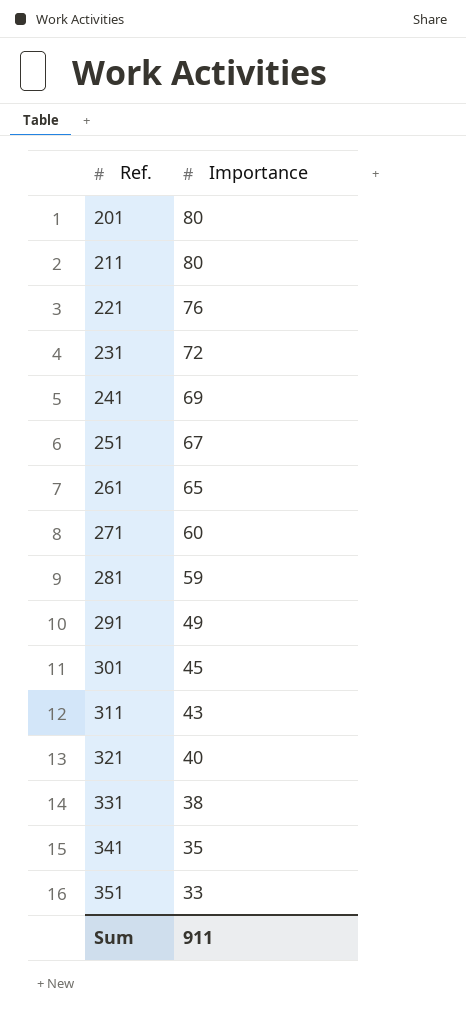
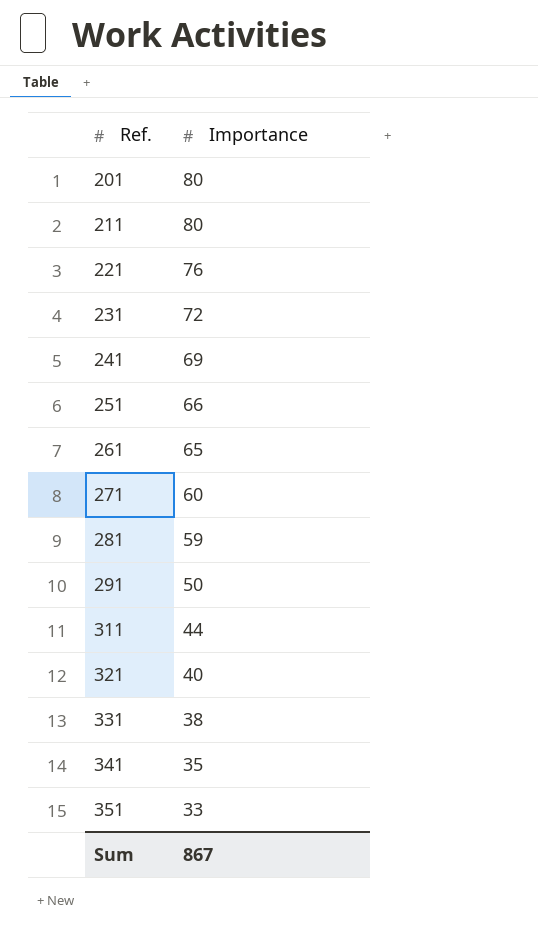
row 301: 45 -> none
251 | Importance: 67 -> 66
291 | Importance: 49 -> 50
311 | Importance: 43 -> 44
Sum | Importance: 911 -> 867

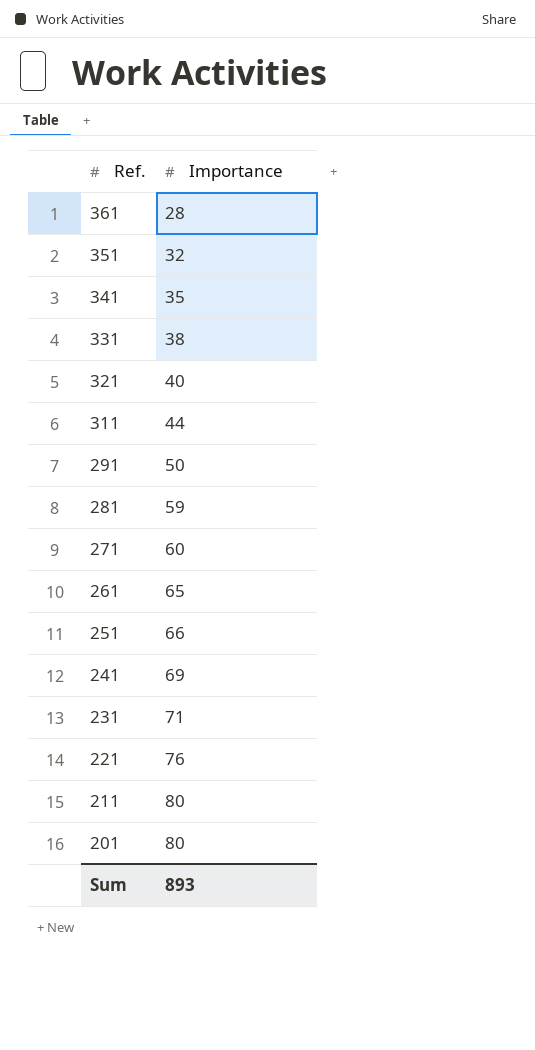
row order: Ref. ascending -> Ref. descending
row 361: none -> 28
351 | Importance: 33 -> 32
231 | Importance: 72 -> 71
Sum | Importance: 867 -> 893

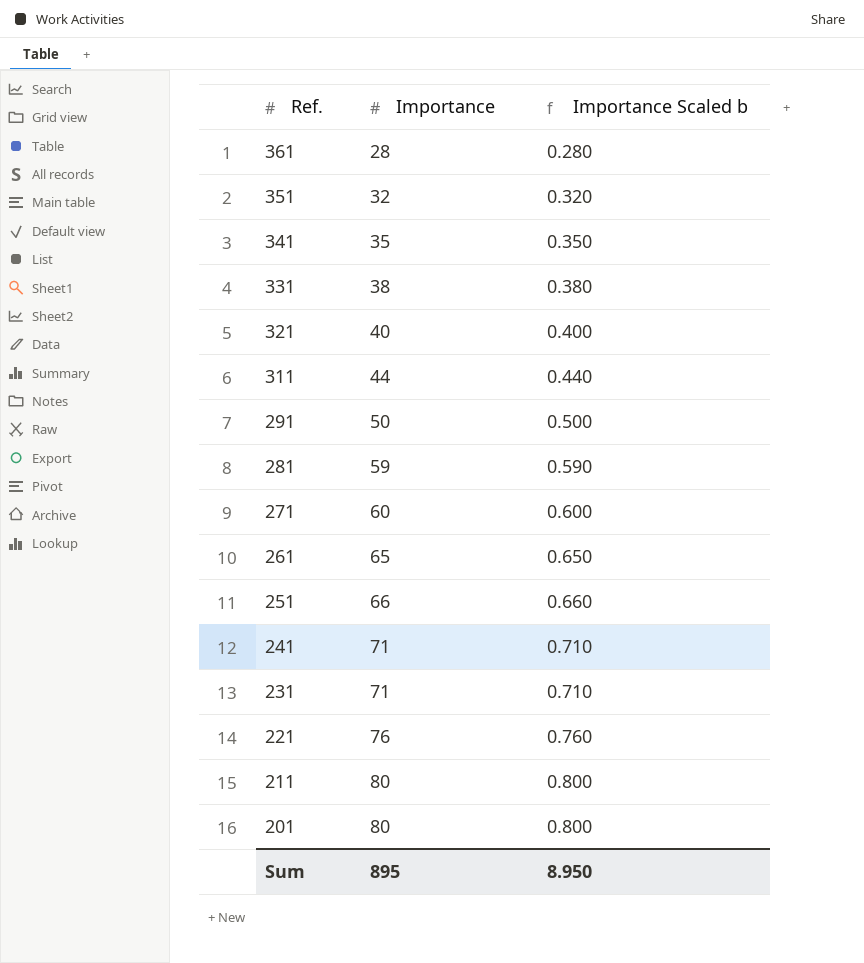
column Importance Scaled b | formula: none -> [Importance] * 0.01
241 | Importance: 69 -> 71
Sum | Importance: 893 -> 895

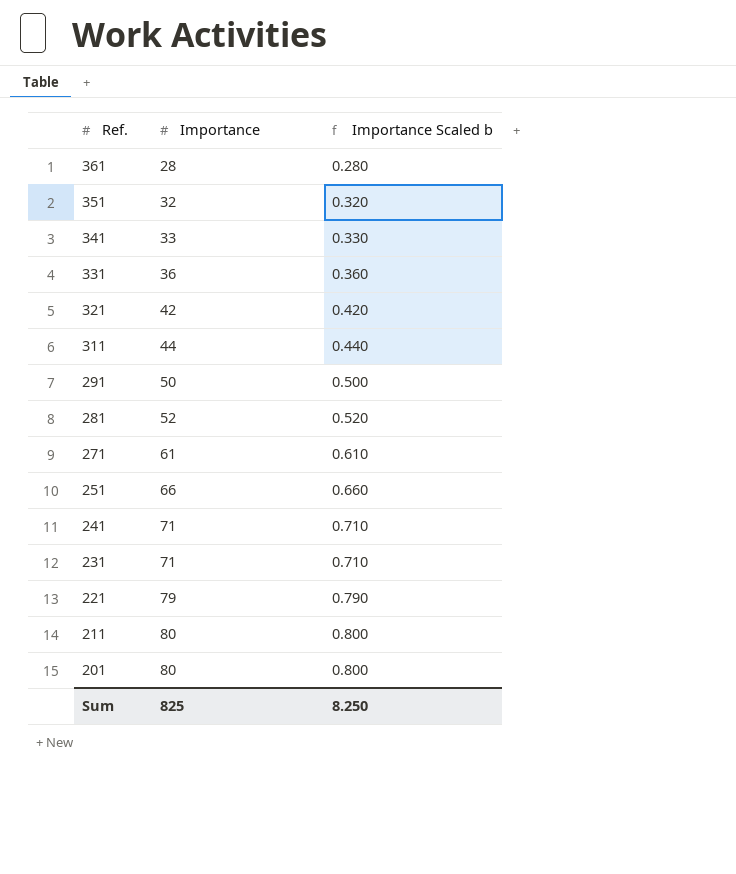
row 261: 65 | 0.650 -> none
341 | Importance: 35 -> 33
341 | Importance Scaled b: 0.350 -> 0.330
331 | Importance: 38 -> 36
331 | Importance Scaled b: 0.380 -> 0.360
321 | Importance: 40 -> 42
321 | Importance Scaled b: 0.400 -> 0.420
281 | Importance: 59 -> 52
281 | Importance Scaled b: 0.590 -> 0.520
271 | Importance: 60 -> 61
271 | Importance Scaled b: 0.600 -> 0.610
221 | Importance: 76 -> 79
221 | Importance Scaled b: 0.760 -> 0.790
Sum | Importance: 895 -> 825
Sum | Importance Scaled b: 8.950 -> 8.250

